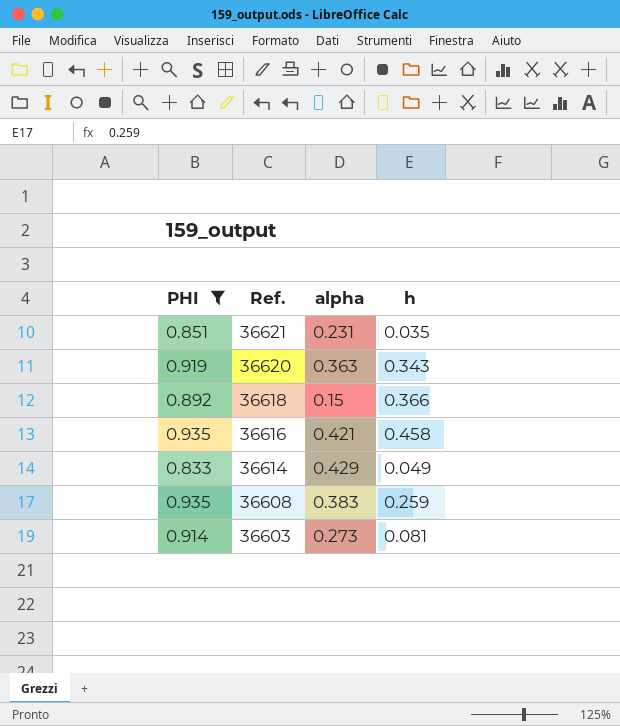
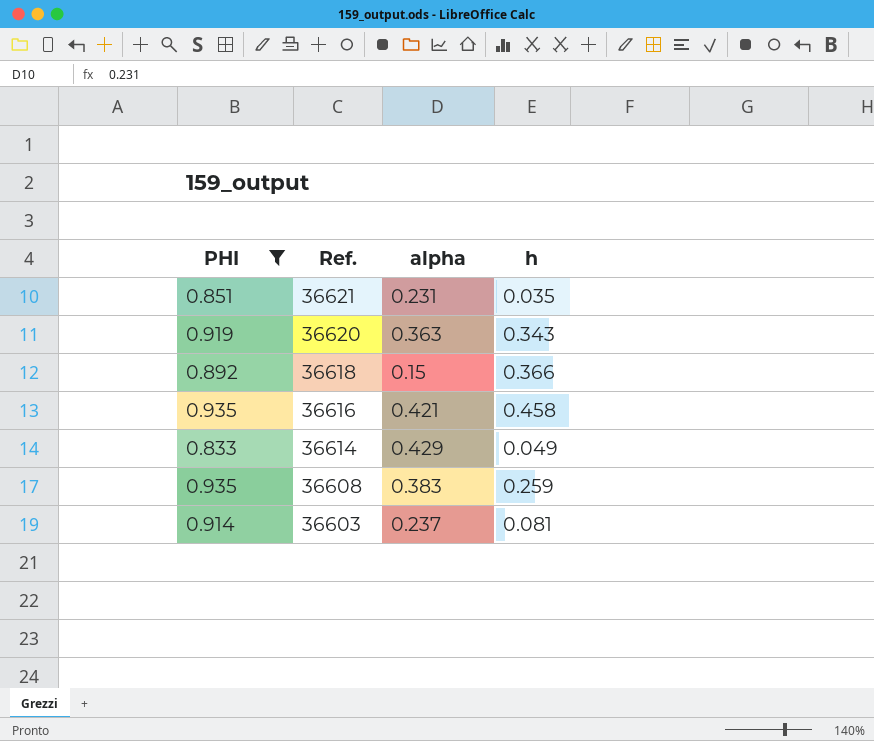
36603 | alpha: 0.273 -> 0.237

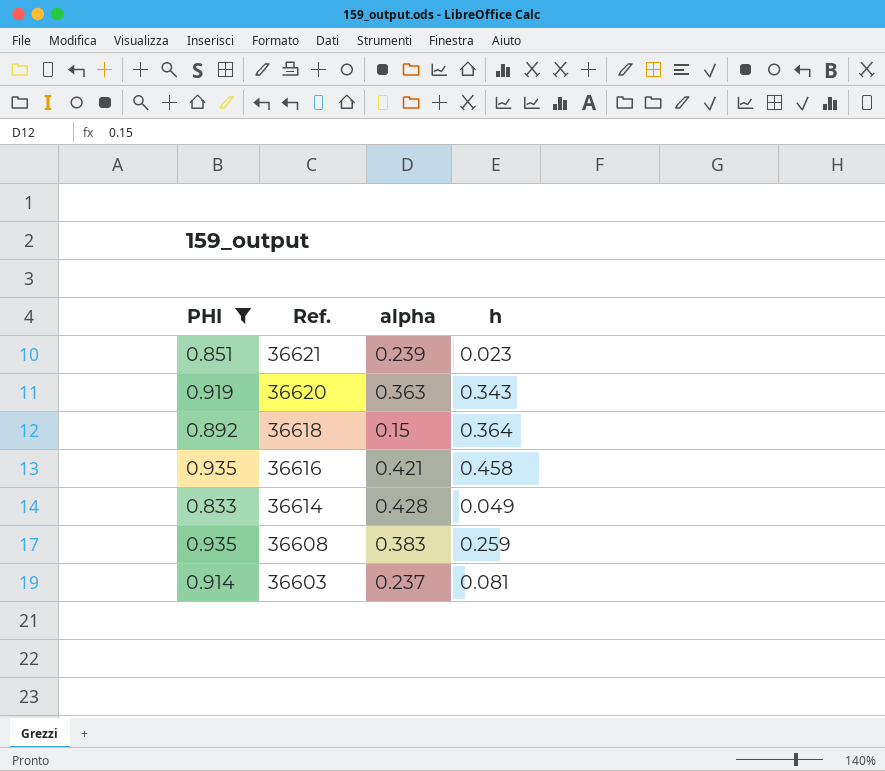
36621 | alpha: 0.231 -> 0.239
36621 | h: 0.035 -> 0.023
36618 | h: 0.366 -> 0.364
36614 | alpha: 0.429 -> 0.428

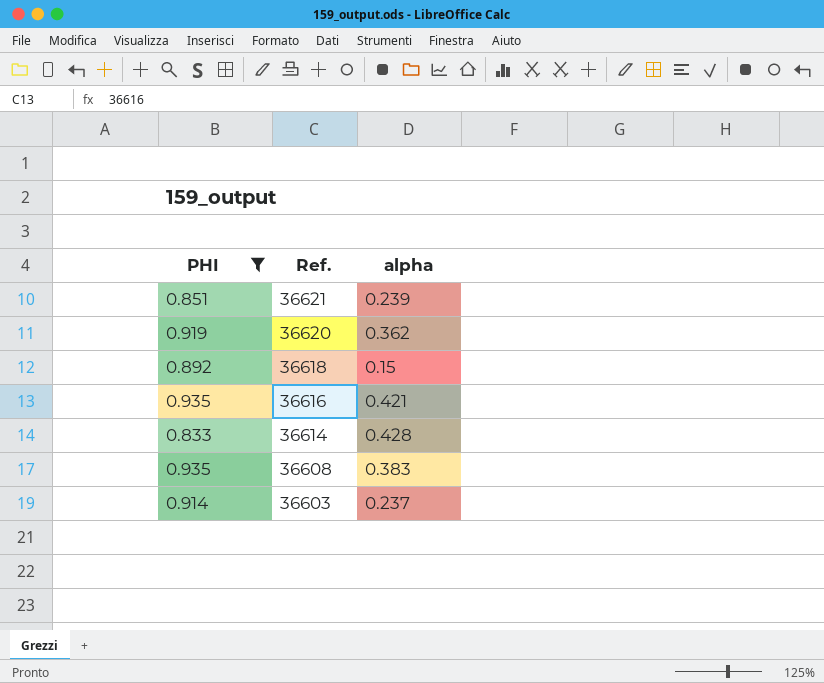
column h | position: 4 -> none
36620 | alpha: 0.363 -> 0.362

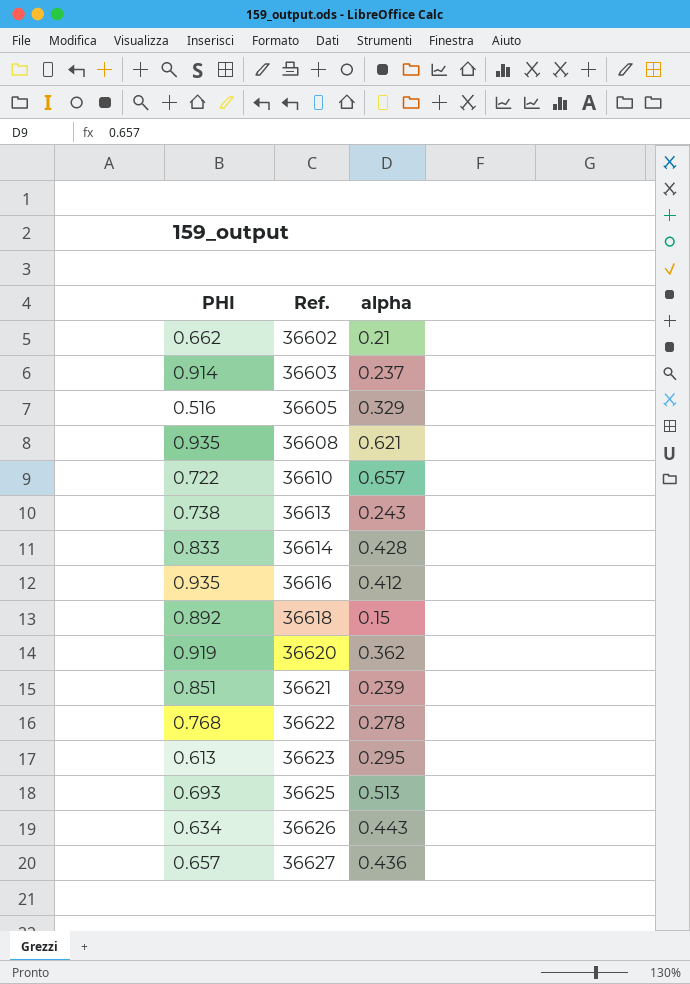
filter: PHI >= 0.833 -> none
row order: Ref. descending -> Ref. ascending
36608 | alpha: 0.383 -> 0.621
36616 | alpha: 0.421 -> 0.412

